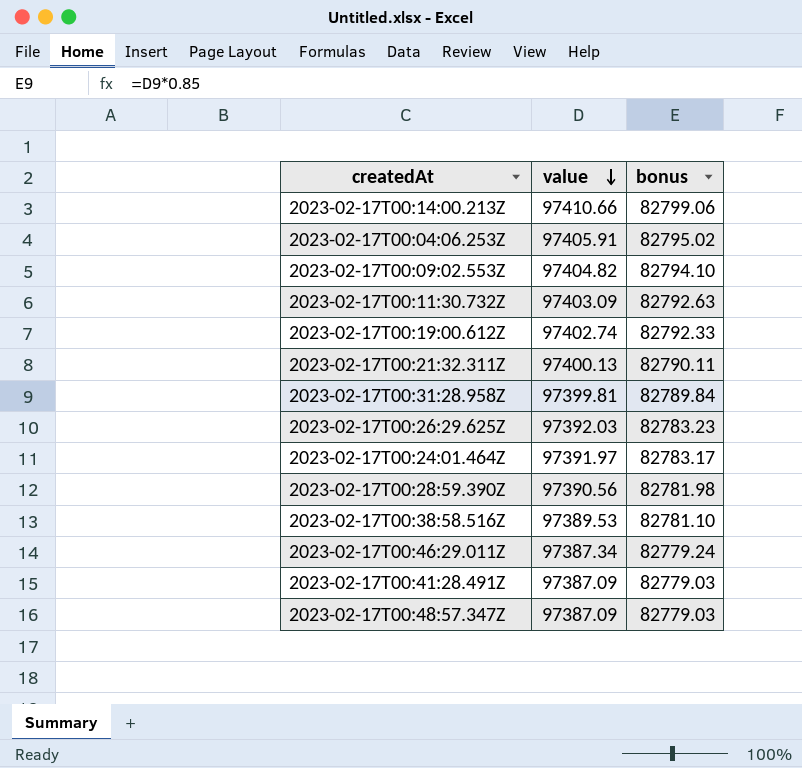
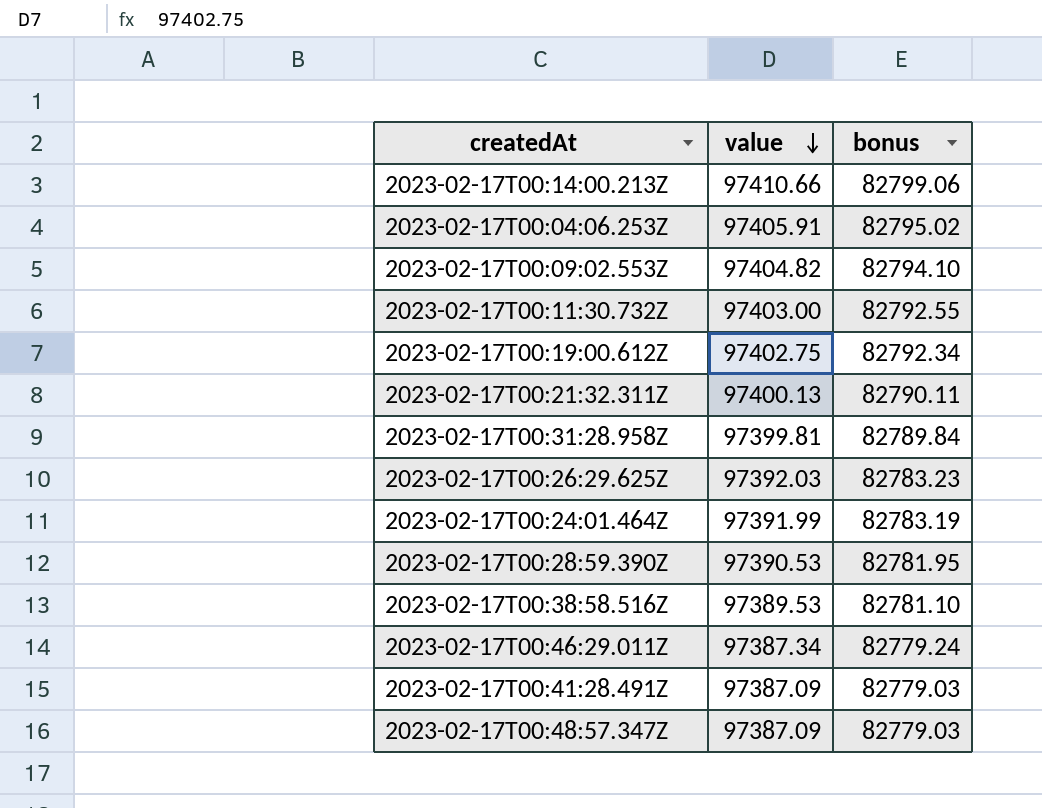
2023-02-17T00:11:30.732Z | value: 97403.09 -> 97403.00
2023-02-17T00:11:30.732Z | bonus: 82792.63 -> 82792.55
2023-02-17T00:19:00.612Z | value: 97402.74 -> 97402.75
2023-02-17T00:19:00.612Z | bonus: 82792.33 -> 82792.34
2023-02-17T00:24:01.464Z | value: 97391.97 -> 97391.99
2023-02-17T00:24:01.464Z | bonus: 82783.17 -> 82783.19
2023-02-17T00:28:59.390Z | value: 97390.56 -> 97390.53
2023-02-17T00:28:59.390Z | bonus: 82781.98 -> 82781.95

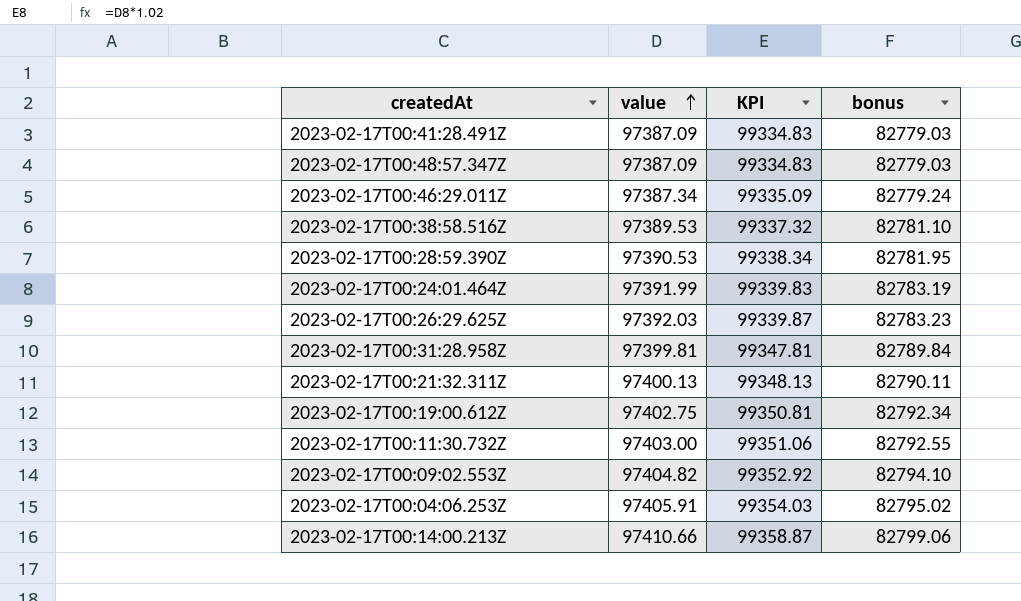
row order: value descending -> value ascending
column KPI | formula: none -> [value] * 1.02

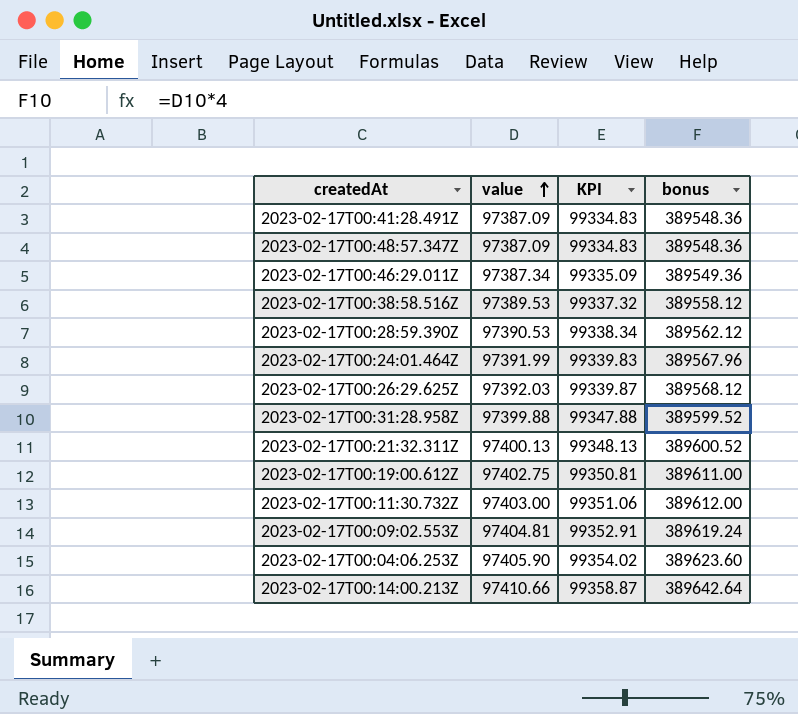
column bonus | formula: [value] * 0.85 -> [value] * 4
2023-02-17T00:31:28.958Z | value: 97399.81 -> 97399.88
2023-02-17T00:31:28.958Z | KPI: 99347.81 -> 99347.88
2023-02-17T00:09:02.553Z | value: 97404.82 -> 97404.81
2023-02-17T00:09:02.553Z | KPI: 99352.92 -> 99352.91
2023-02-17T00:04:06.253Z | value: 97405.91 -> 97405.90
2023-02-17T00:04:06.253Z | KPI: 99354.03 -> 99354.02

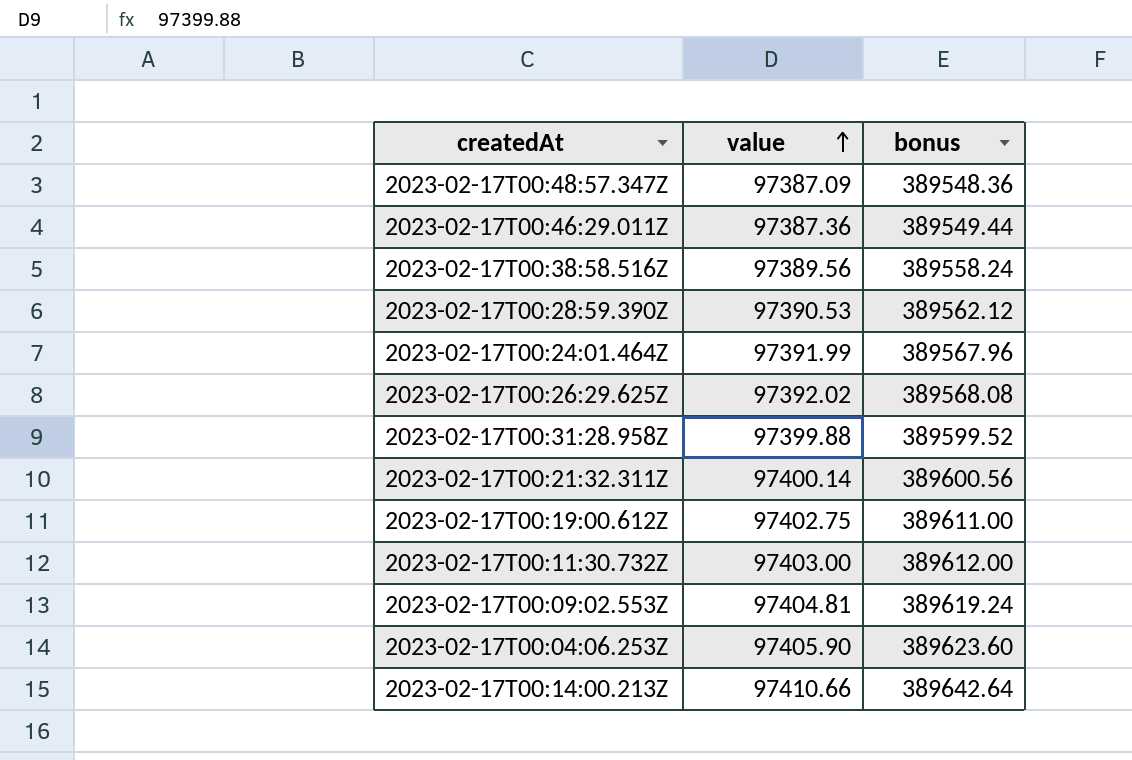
column KPI | formula: [value] * 1.02 -> none
row 2023-02-17T00:41:28.491Z: 97387.09 | 99334.83 | 389548.36 -> none
2023-02-17T00:46:29.011Z | value: 97387.34 -> 97387.36
2023-02-17T00:46:29.011Z | bonus: 389549.36 -> 389549.44
2023-02-17T00:38:58.516Z | value: 97389.53 -> 97389.56
2023-02-17T00:38:58.516Z | bonus: 389558.12 -> 389558.24
2023-02-17T00:26:29.625Z | value: 97392.03 -> 97392.02
2023-02-17T00:26:29.625Z | bonus: 389568.12 -> 389568.08
2023-02-17T00:21:32.311Z | value: 97400.13 -> 97400.14
2023-02-17T00:21:32.311Z | bonus: 389600.52 -> 389600.56

